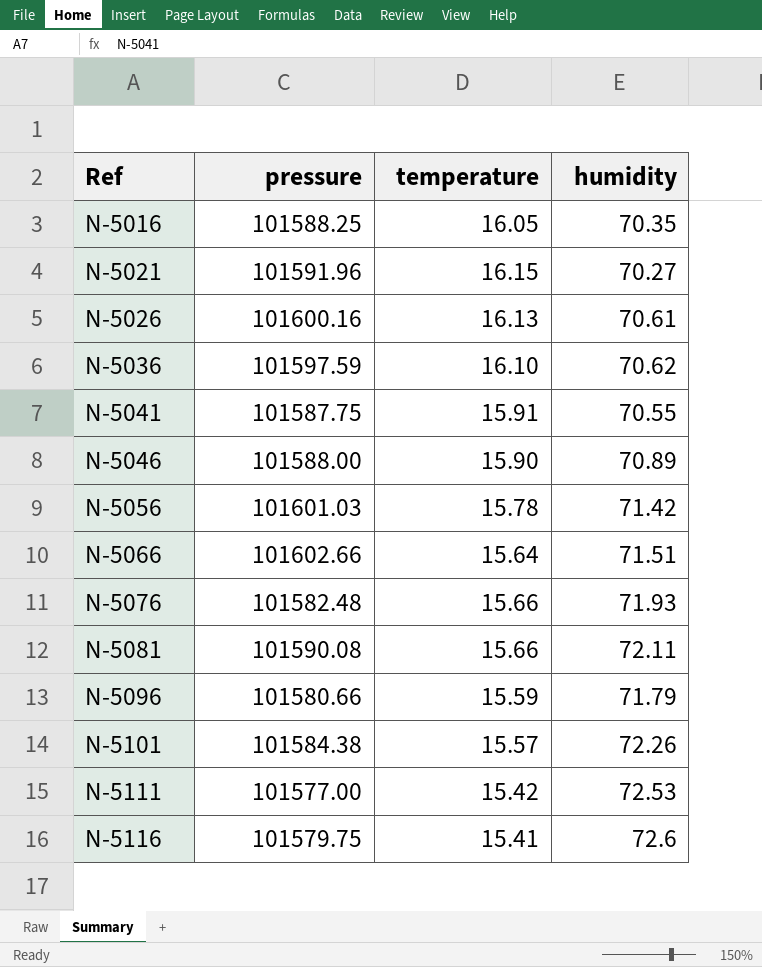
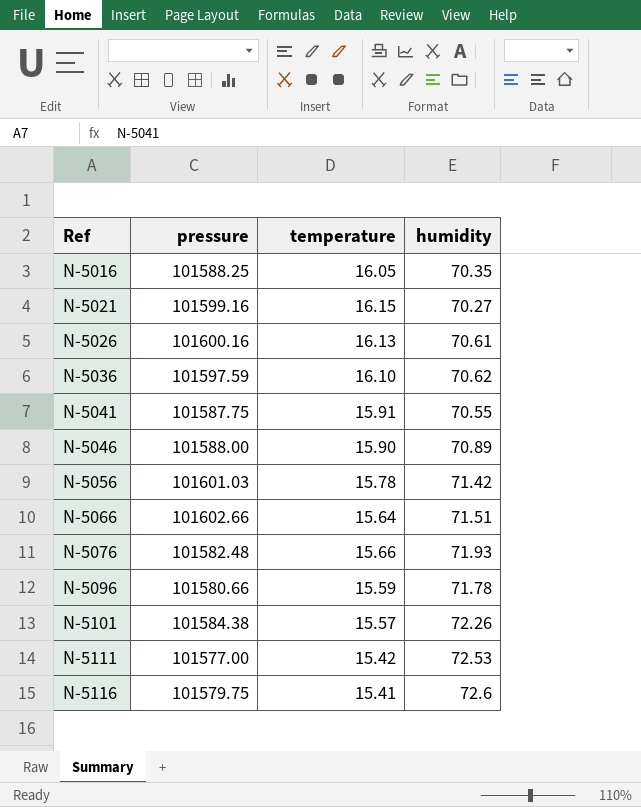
row N-5081: 101590.08 | 15.66 | 72.11 -> none
N-5021 | pressure: 101591.96 -> 101599.16
N-5096 | humidity: 71.79 -> 71.78

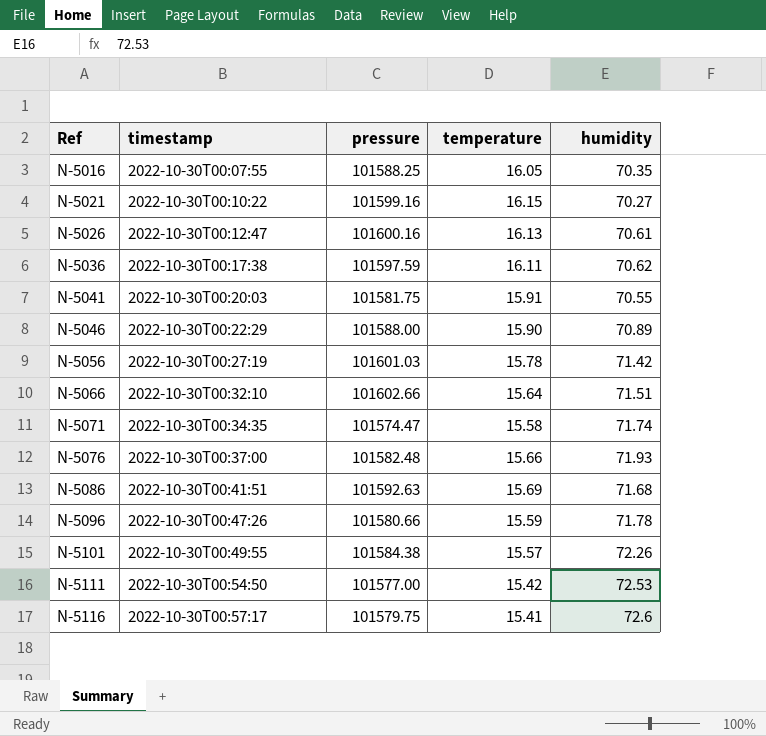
column timestamp | position: none -> 2
N-5036 | temperature: 16.10 -> 16.11
N-5041 | pressure: 101587.75 -> 101581.75
row N-5071: none -> 2022-10-30T00:34:35 | 101574.47 | 15.58 | 71.74
row N-5086: none -> 2022-10-30T00:41:51 | 101592.63 | 15.69 | 71.68

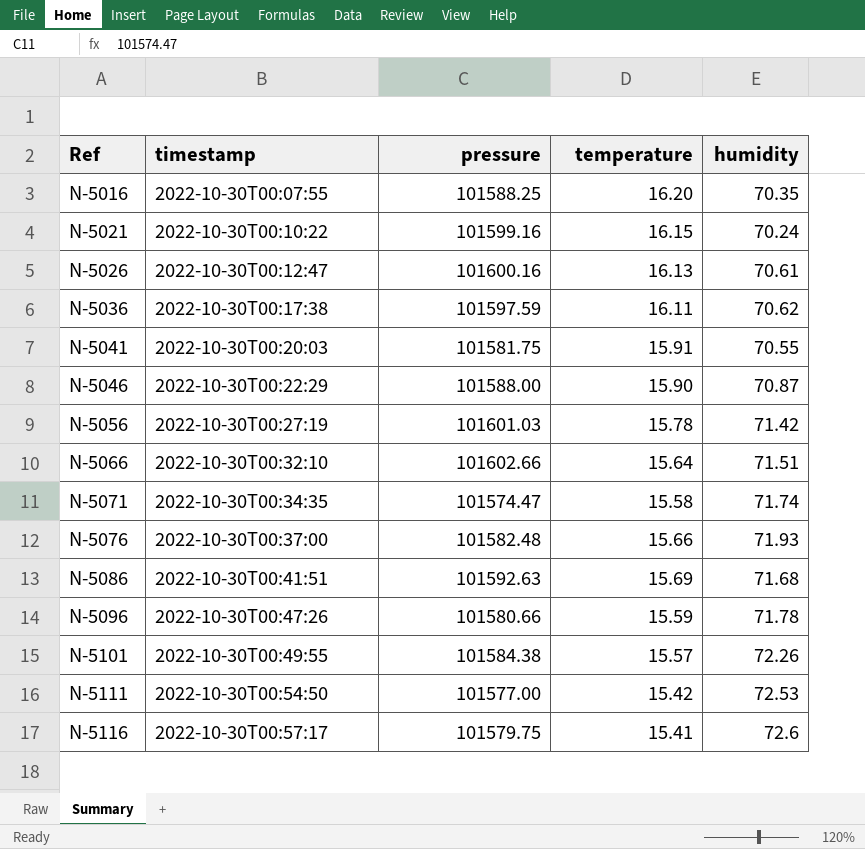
N-5016 | temperature: 16.05 -> 16.20
N-5021 | humidity: 70.27 -> 70.24
N-5046 | humidity: 70.89 -> 70.87

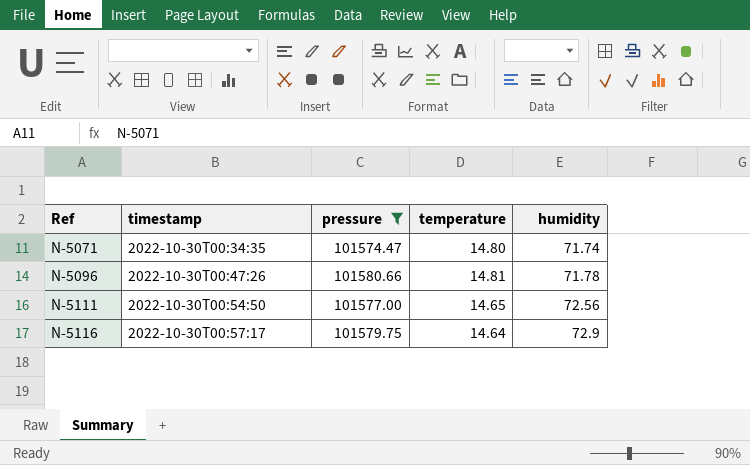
filter: none -> pressure <= 101580.66
N-5071 | temperature: 15.58 -> 14.80
N-5096 | temperature: 15.59 -> 14.81
N-5111 | temperature: 15.42 -> 14.65
N-5111 | humidity: 72.53 -> 72.56
N-5116 | temperature: 15.41 -> 14.64
N-5116 | humidity: 72.6 -> 72.9

